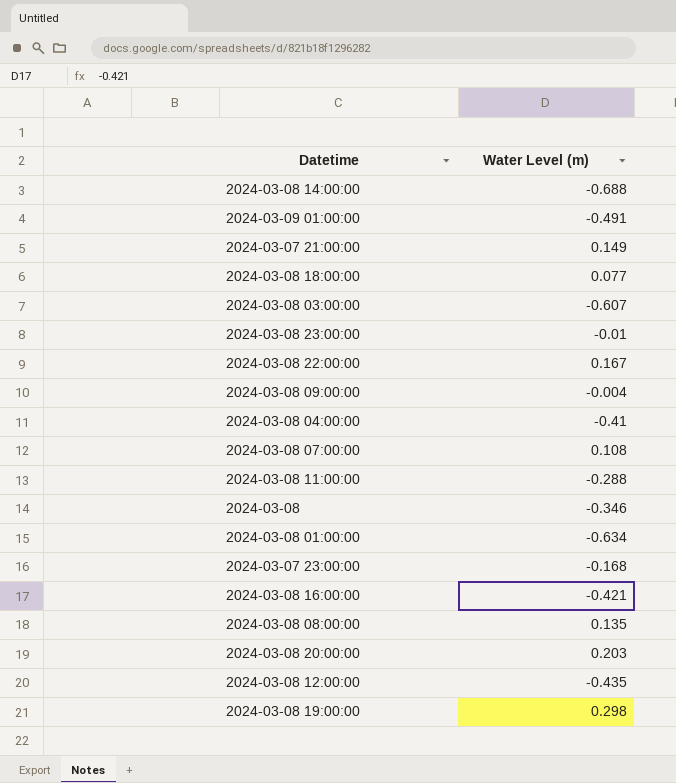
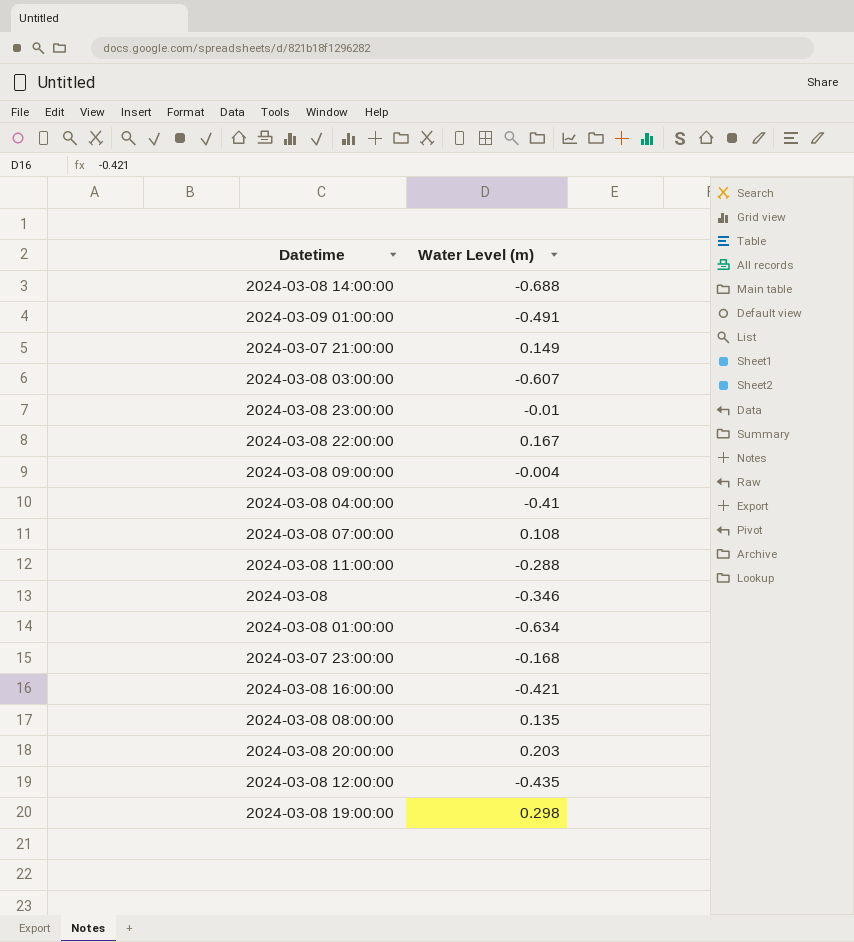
row 2024-03-08 18:00:00: 0.077 -> none

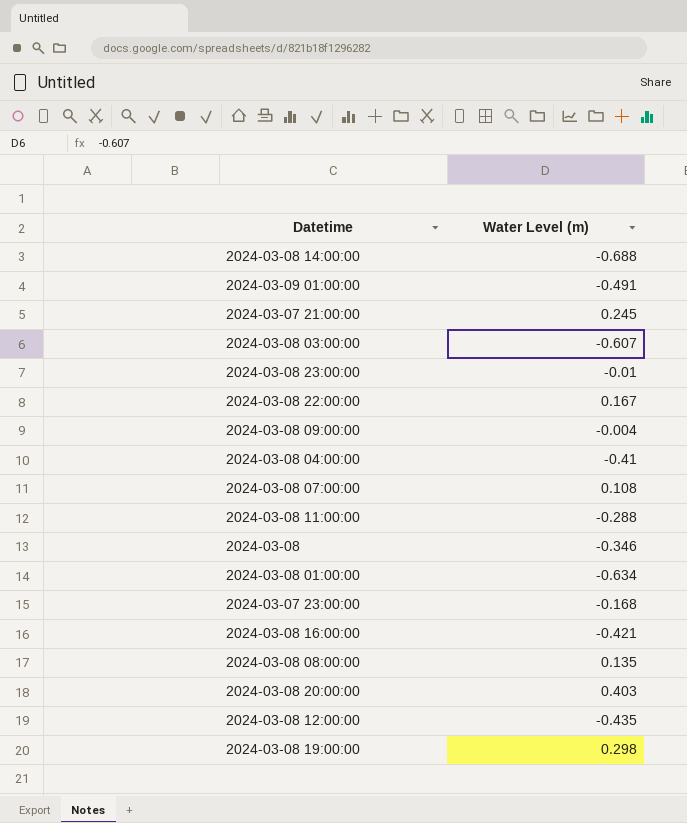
2024-03-07 21:00:00 | Water Level (m): 0.149 -> 0.245
2024-03-08 20:00:00 | Water Level (m): 0.203 -> 0.403

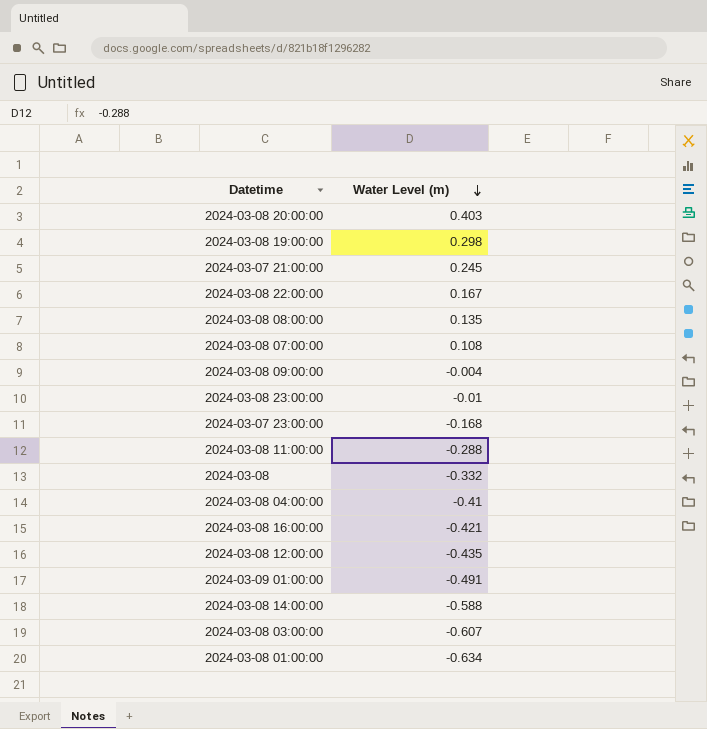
row order: none -> Water Level (m) descending
2024-03-08 | Water Level (m): -0.346 -> -0.332
2024-03-08 14:00:00 | Water Level (m): -0.688 -> -0.588

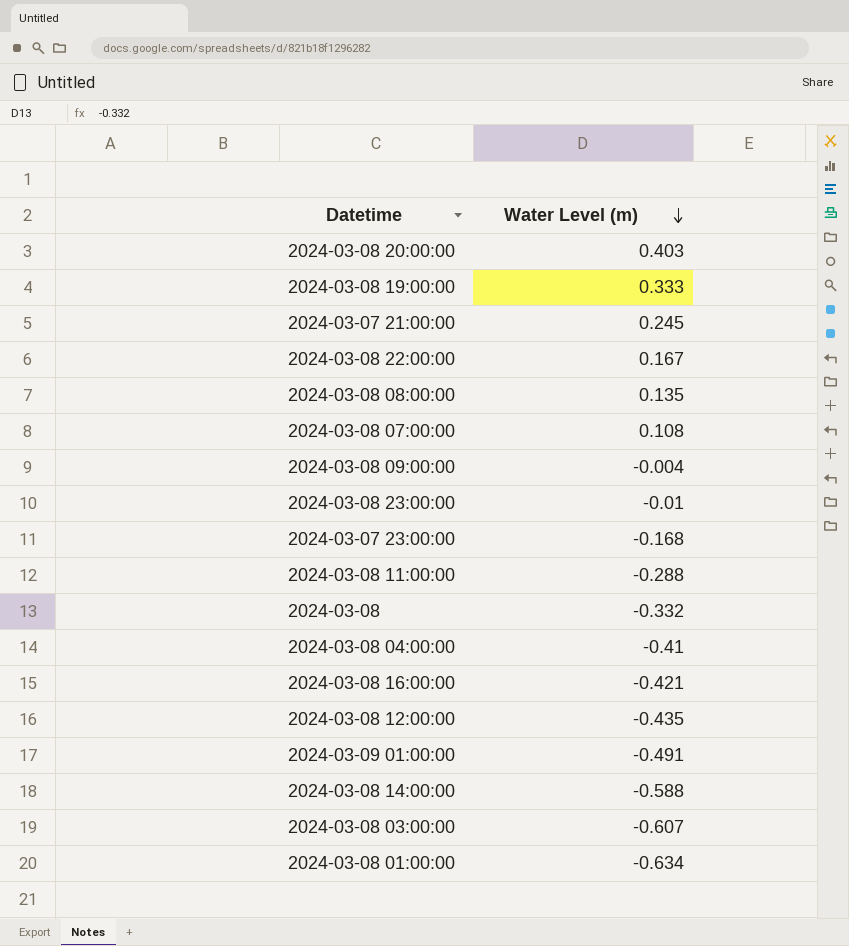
2024-03-08 19:00:00 | Water Level (m): 0.298 -> 0.333

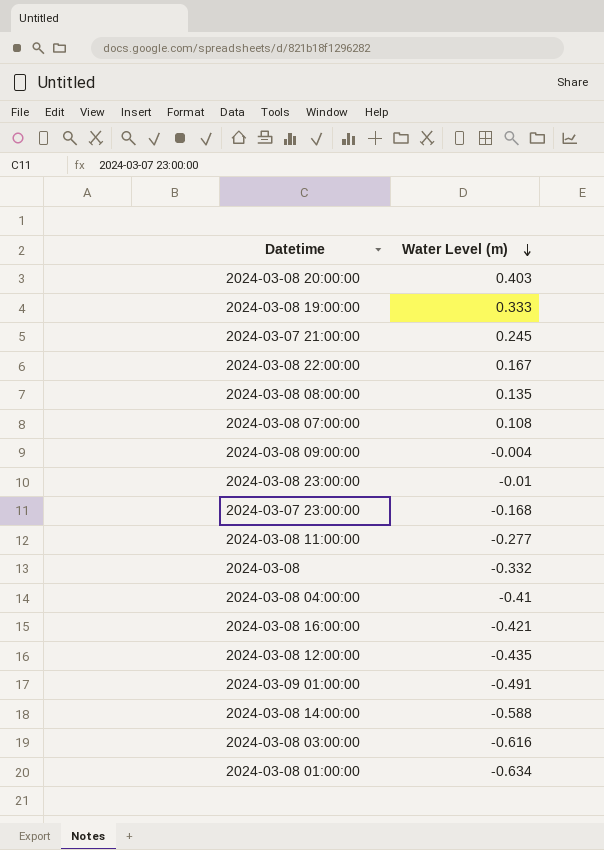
2024-03-08 11:00:00 | Water Level (m): -0.288 -> -0.277
2024-03-08 03:00:00 | Water Level (m): -0.607 -> -0.616

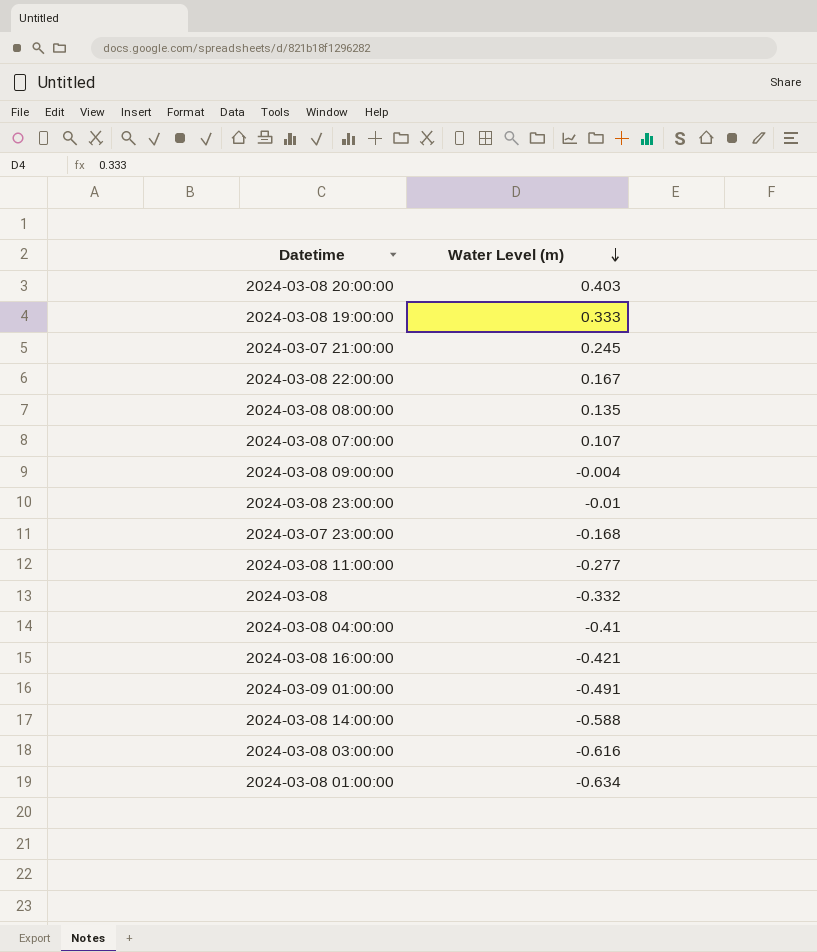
row 2024-03-08 12:00:00: -0.435 -> none
2024-03-08 07:00:00 | Water Level (m): 0.108 -> 0.107

